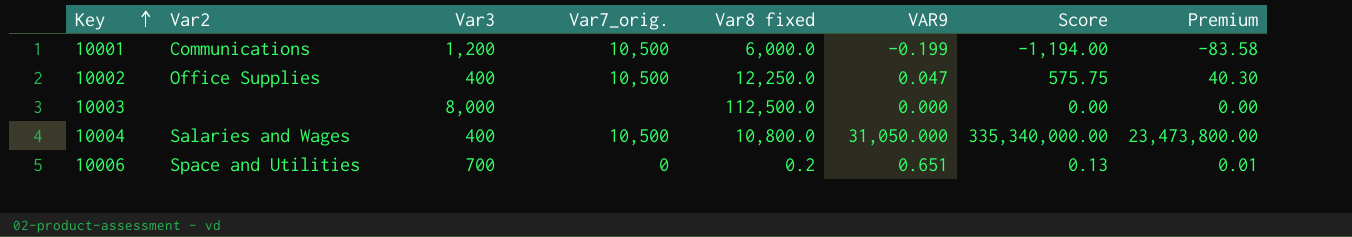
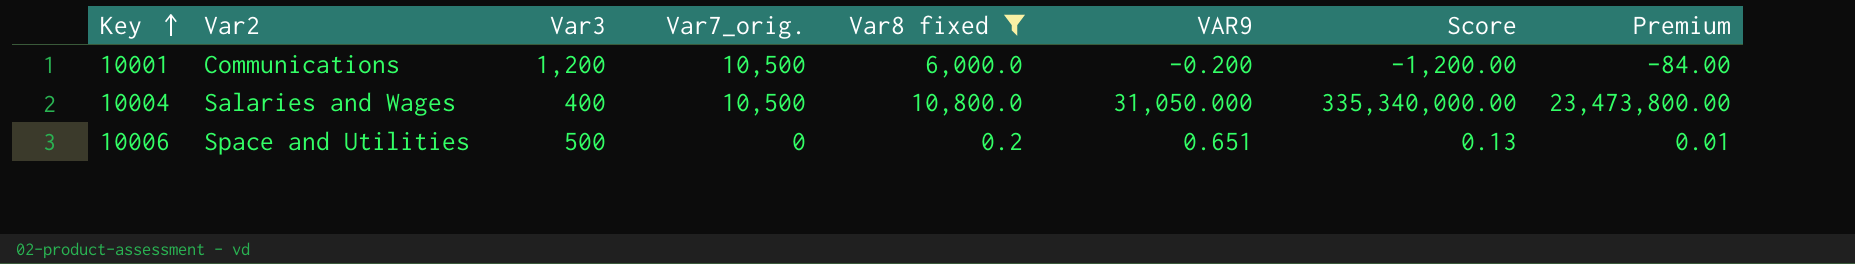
filter: none -> Var8 fixed <= 10,800.0
10001 | VAR9: -0.199 -> -0.200
10001 | Score: -1,194.00 -> -1,200.00
10001 | Premium: -83.58 -> -84.00
10006 | Var3: 700 -> 500

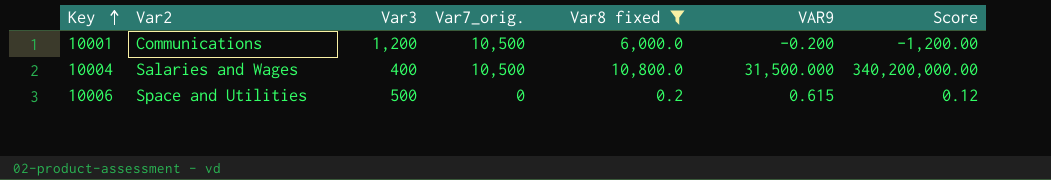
column Premium | formula: [Score] * 0.07 -> none
10004 | VAR9: 31,050.000 -> 31,500.000
10004 | Score: 335,340,000.00 -> 340,200,000.00
10006 | VAR9: 0.651 -> 0.615
10006 | Score: 0.13 -> 0.12

